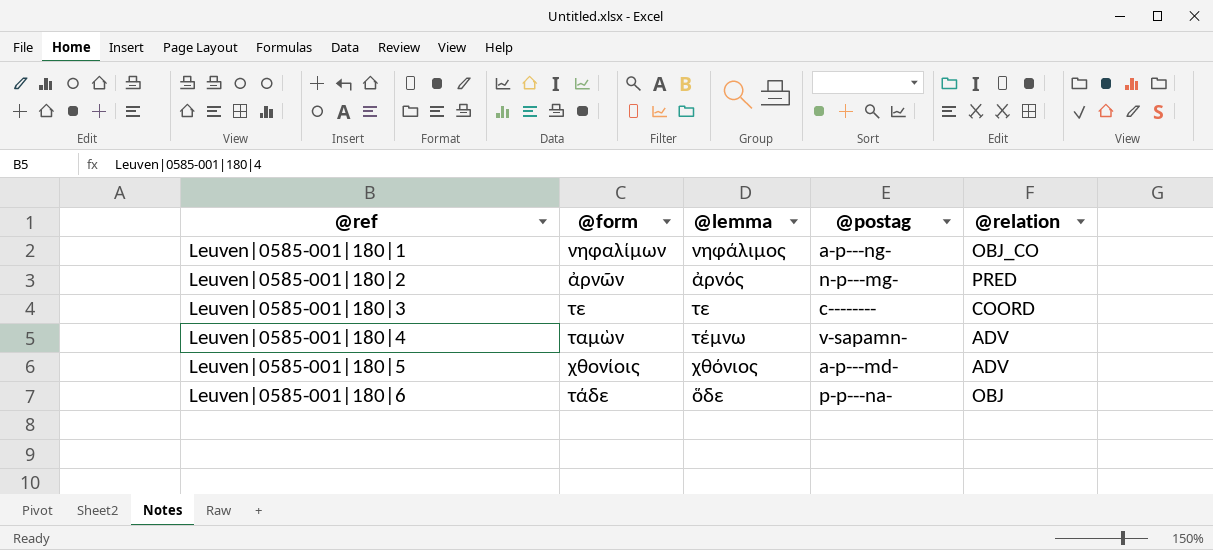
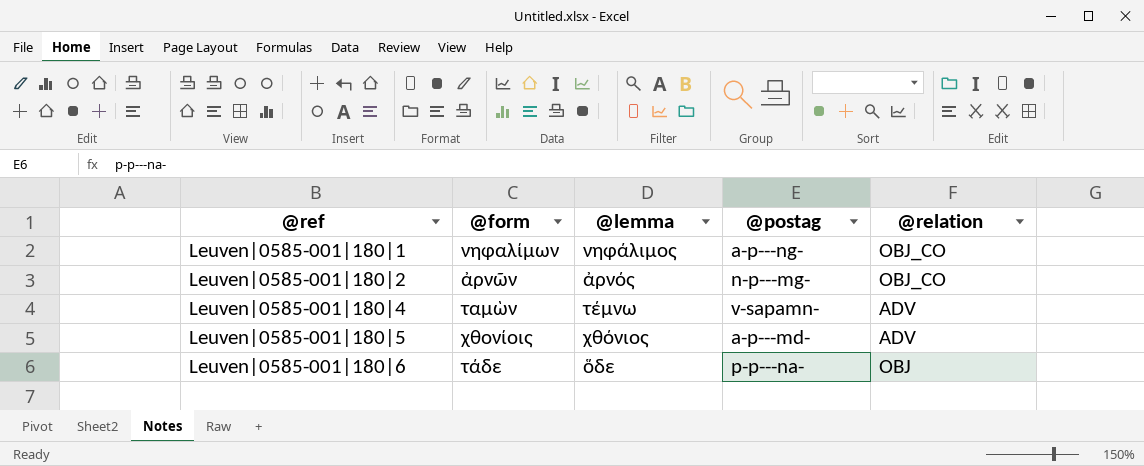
row Leuven|0585-001|180|3: τε | τε | c-------- | COORD -> none
Leuven|0585-001|180|2 | @relation: PRED -> OBJ_CO

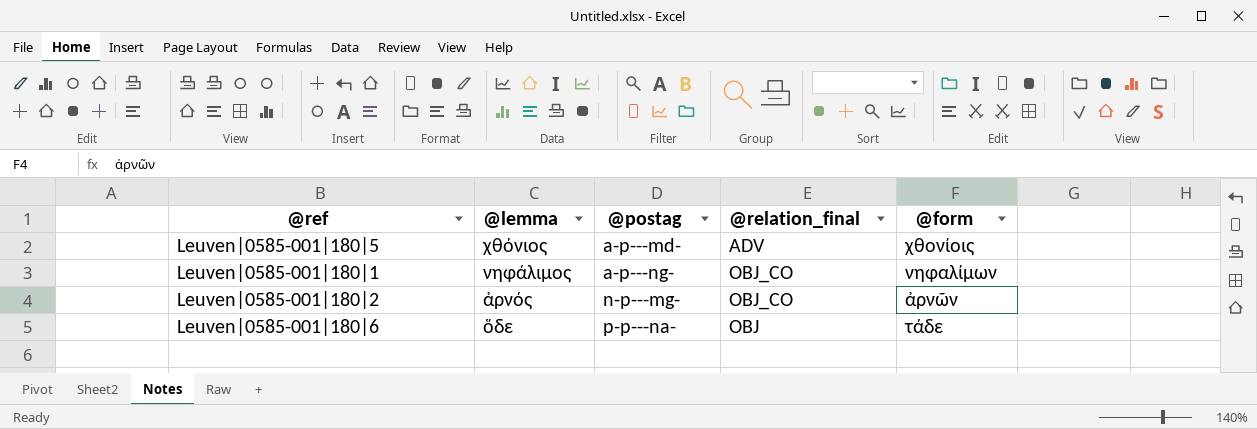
row order: @ref ascending -> @postag ascending
column name: @relation -> @relation_final
column @form | position: 2 -> 5
row Leuven|0585-001|180|4: ταμὼν | τέμνω | v-sapamn- | ADV -> none

